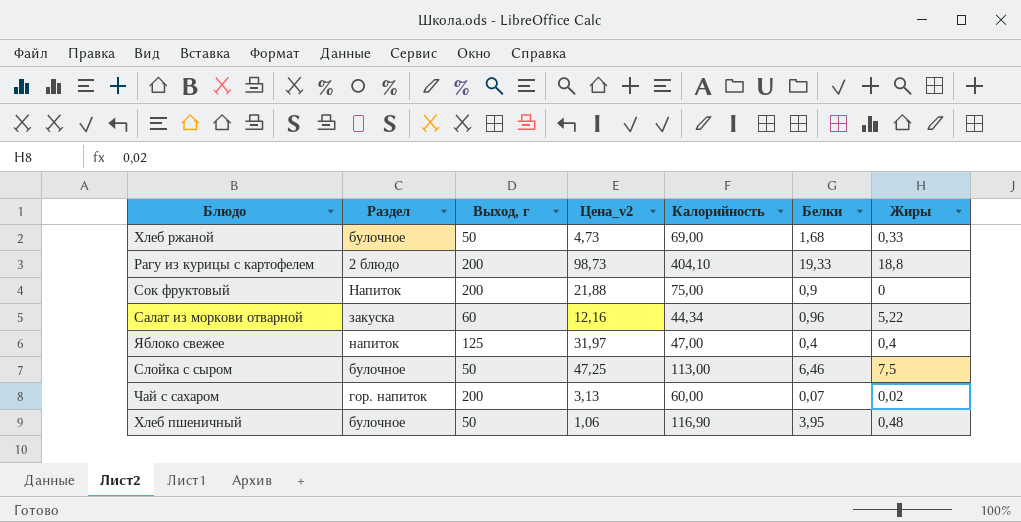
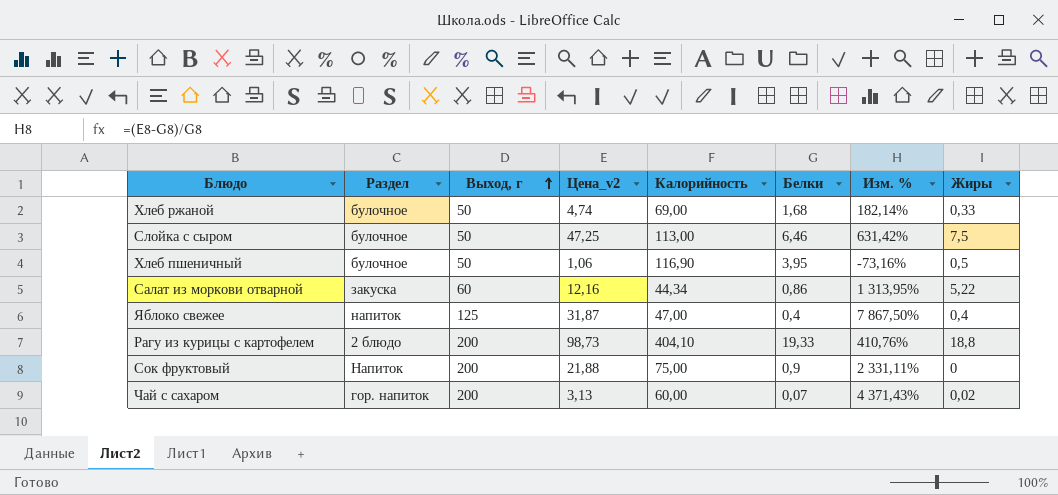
row order: none -> Выход, г ascending
column Изм. % | formula: none -> ([Цена_v2] - [Белки]) / [Белки]
Хлеб ржаной | Цена_v2: 4,73 -> 4,74
Хлеб пшеничный | Жиры: 0,48 -> 0,5
Салат из моркови отварной | Белки: 0,96 -> 0,86
Яблоко свежее | Цена_v2: 31,97 -> 31,87

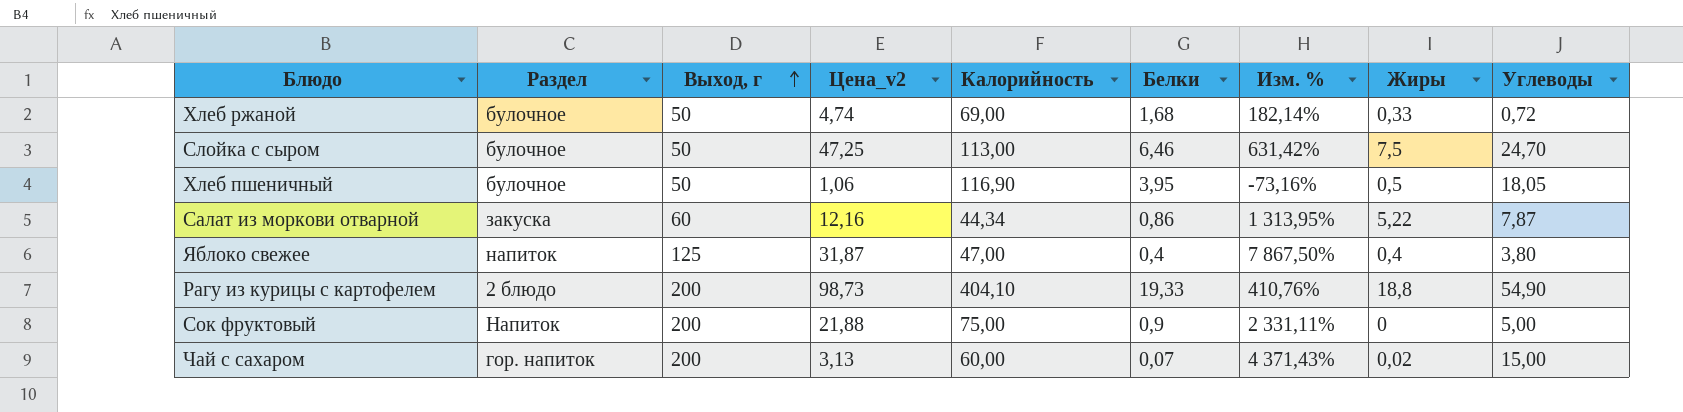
column Углеводы | position: none -> 9

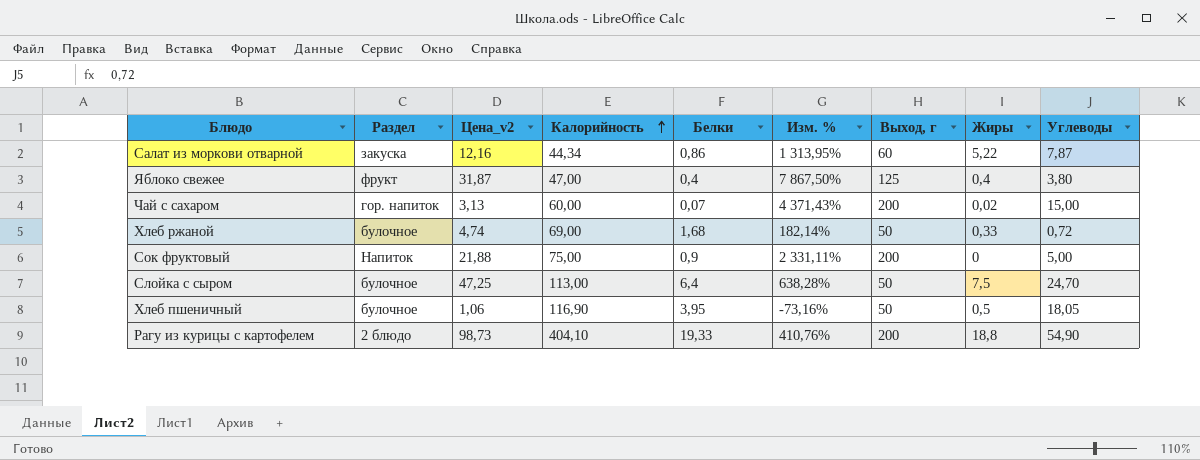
row order: Выход, г ascending -> Калорийность ascending
column Выход, г | position: 3 -> 7
Яблоко свежее | Раздел: напиток -> фрукт
Слойка с сыром | Белки: 6,46 -> 6,4
Слойка с сыром | Изм. %: 631,42% -> 638,28%

